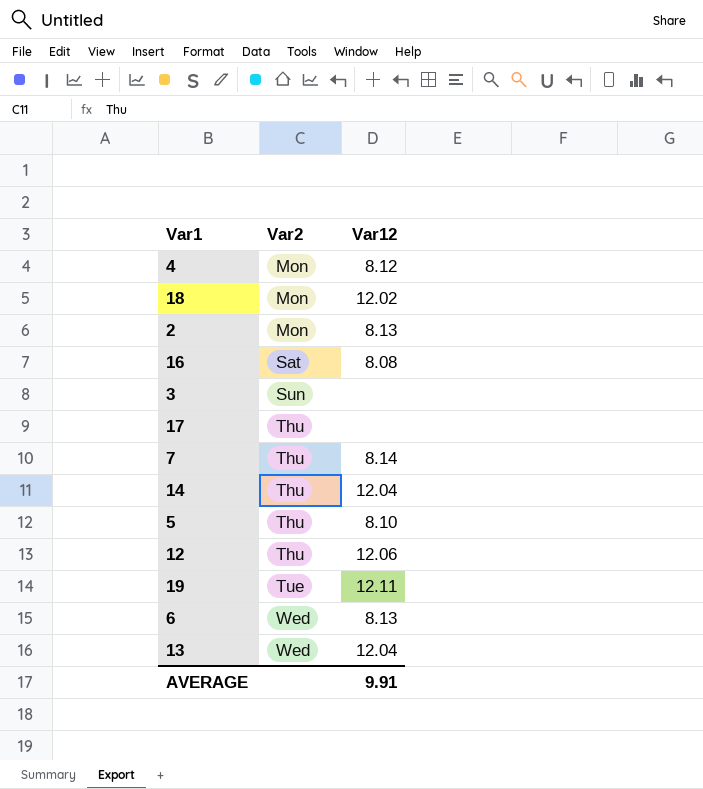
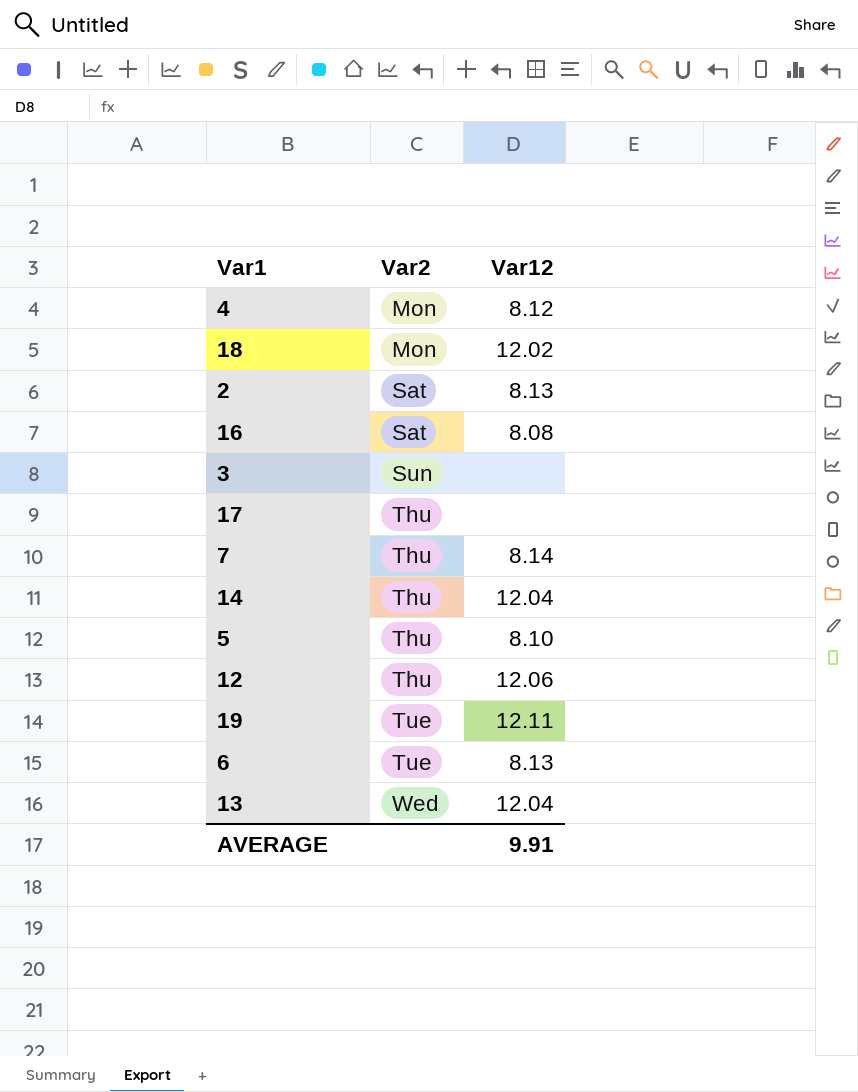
2 | Var2: Mon -> Sat
6 | Var2: Wed -> Tue

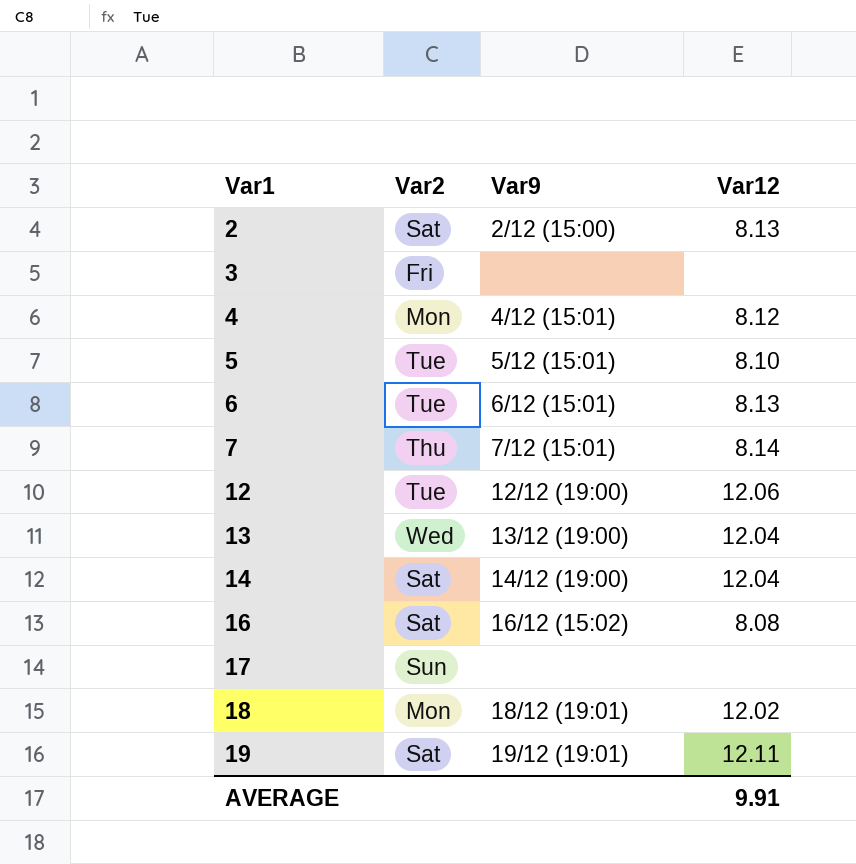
row order: Var2 ascending -> Var1 ascending
column Var9 | position: none -> 3
3 | Var2: Sun -> Fri
5 | Var2: Thu -> Tue
12 | Var2: Thu -> Tue
14 | Var2: Thu -> Sat
17 | Var2: Thu -> Sun
19 | Var2: Tue -> Sat

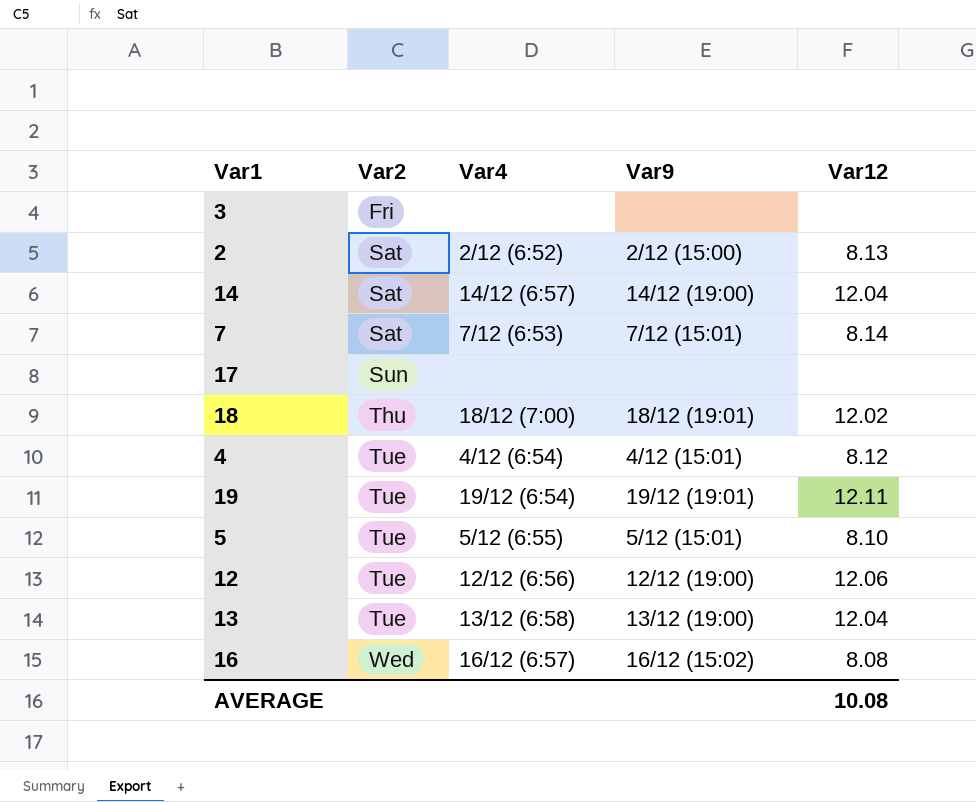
row order: Var1 ascending -> Var2 ascending
column Var4 | position: none -> 3
row 6: Tue | 6/12 (15:01) | 8.13 -> none
7 | Var2: Thu -> Sat
18 | Var2: Mon -> Thu
4 | Var2: Mon -> Tue
19 | Var2: Sat -> Tue
13 | Var2: Wed -> Tue
16 | Var2: Sat -> Wed
AVERAGE | Var12: 9.91 -> 10.08

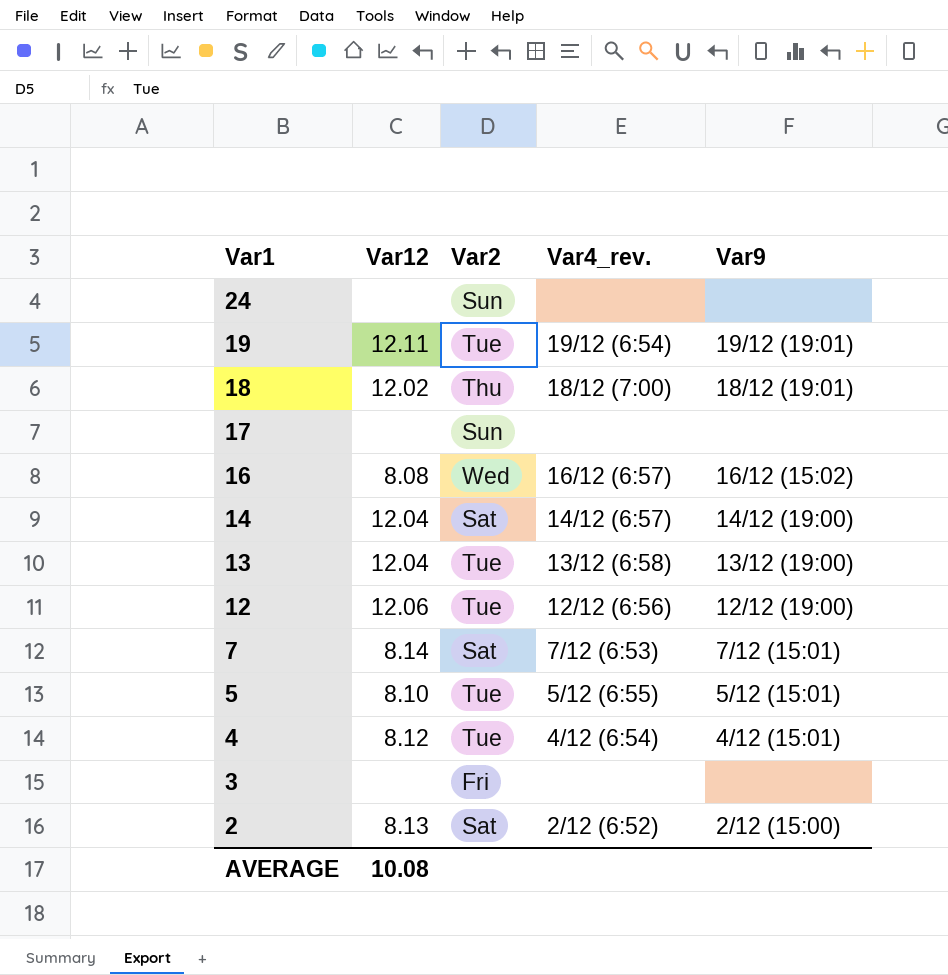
row order: Var2 ascending -> Var1 descending
column Var12 | position: 5 -> 2
column name: Var4 -> Var4_rev.
row 24: none -> none | Sun | none | none

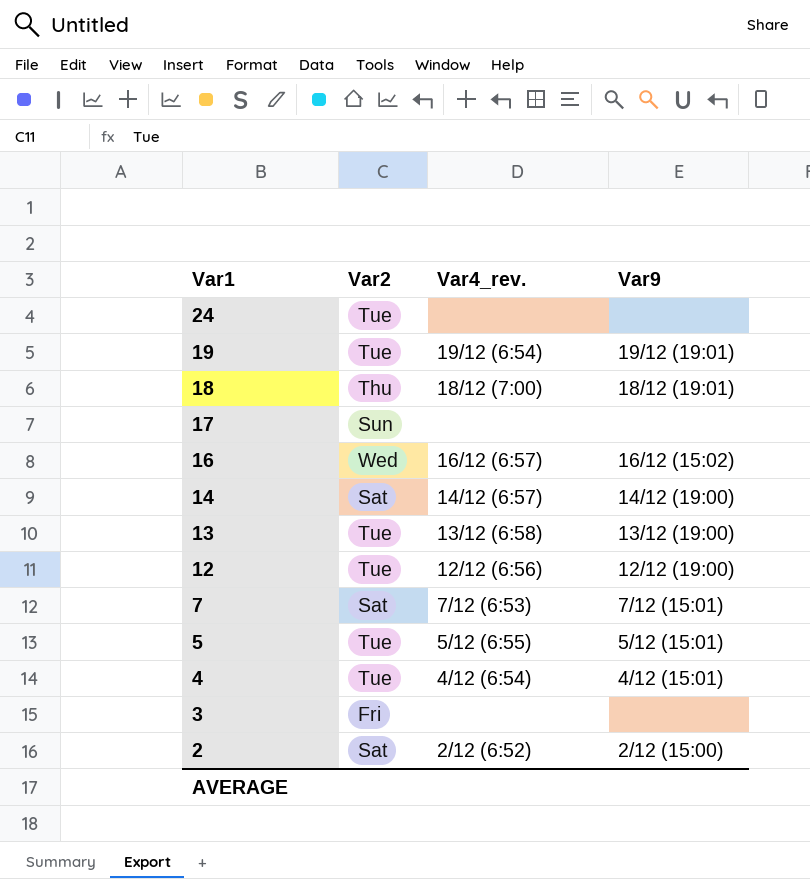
column Var12 | position: 2 -> none
24 | Var2: Sun -> Tue

